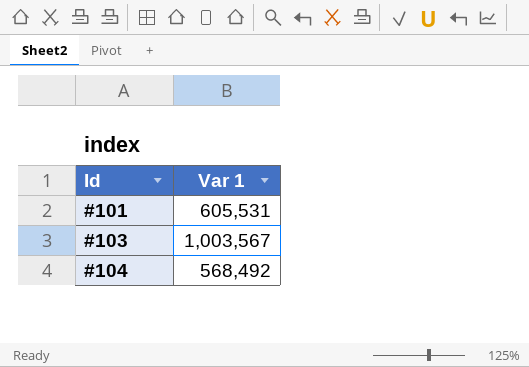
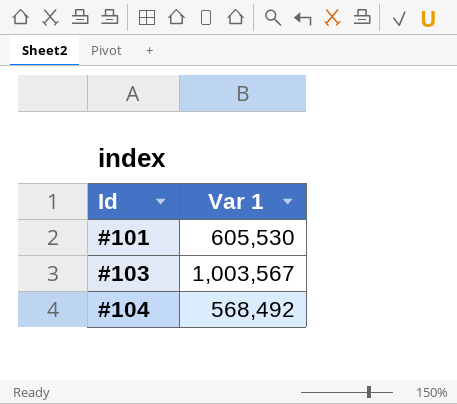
#101 | Var 1: 605,531 -> 605,530

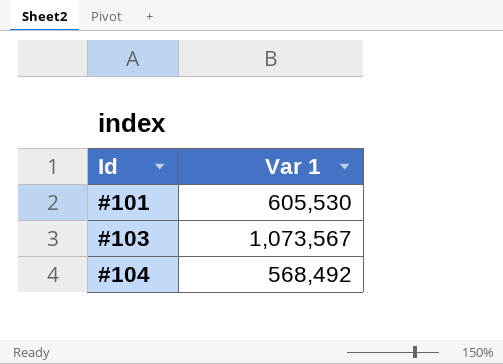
#103 | Var 1: 1,003,567 -> 1,073,567

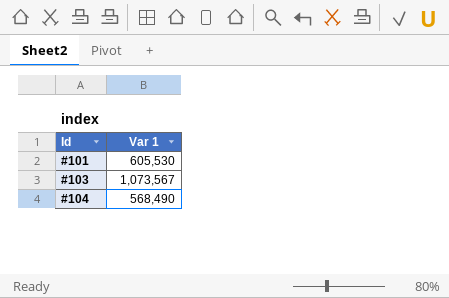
#104 | Var 1: 568,492 -> 568,490

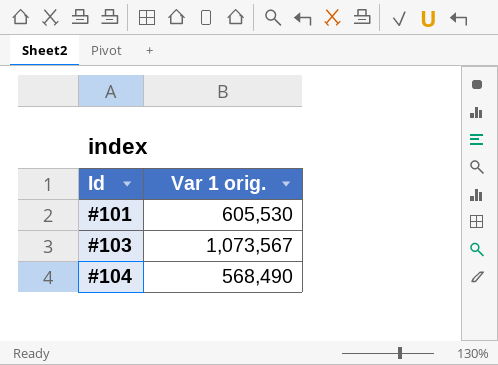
column name: Var 1 -> Var 1 orig.

